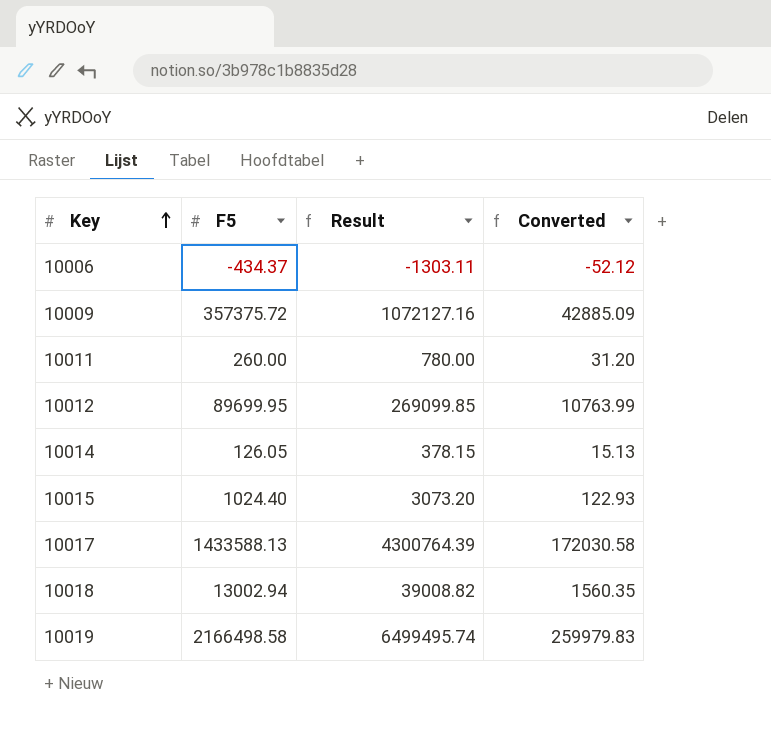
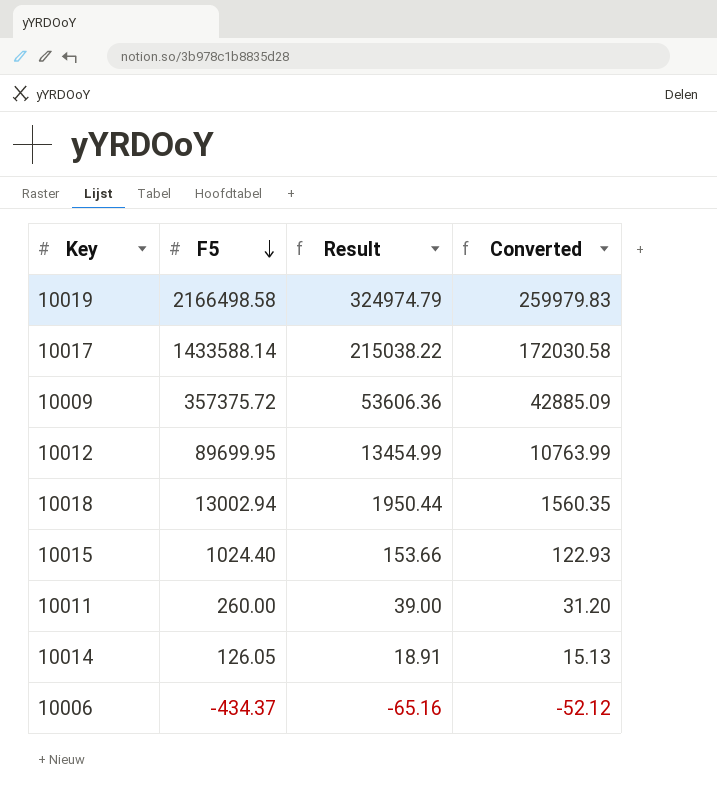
row order: Key ascending -> F5 descending
column Result | formula: [F5] * 3 -> [F5] * 0.15
10017 | F5: 1433588.13 -> 1433588.14

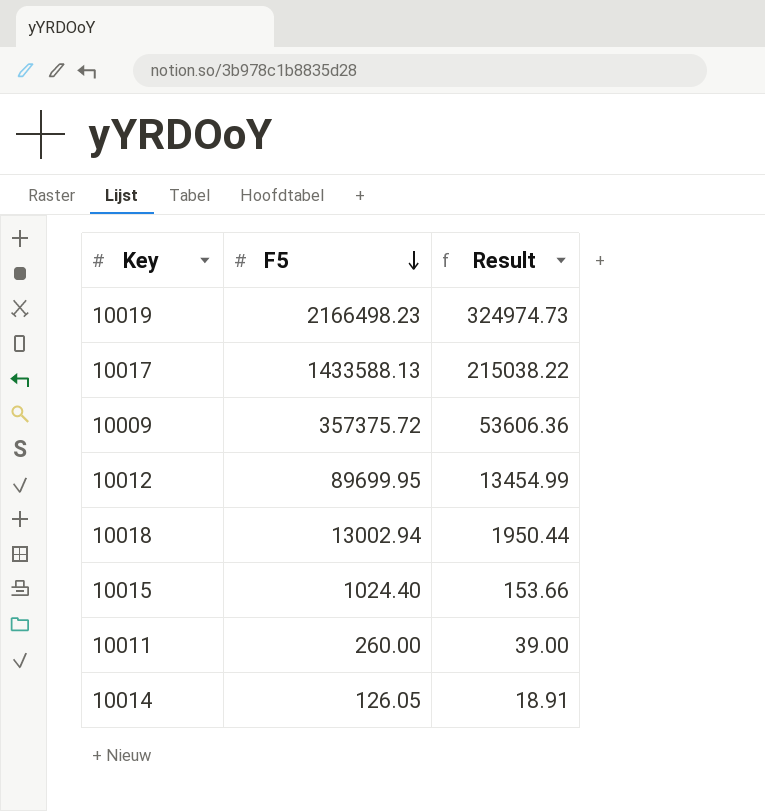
column Converted | formula: [F5] * 0.12 -> none
row 10006: -434.37 | -65.16 | -52.12 -> none
10019 | F5: 2166498.58 -> 2166498.23
10019 | Result: 324974.79 -> 324974.73
10017 | F5: 1433588.14 -> 1433588.13

